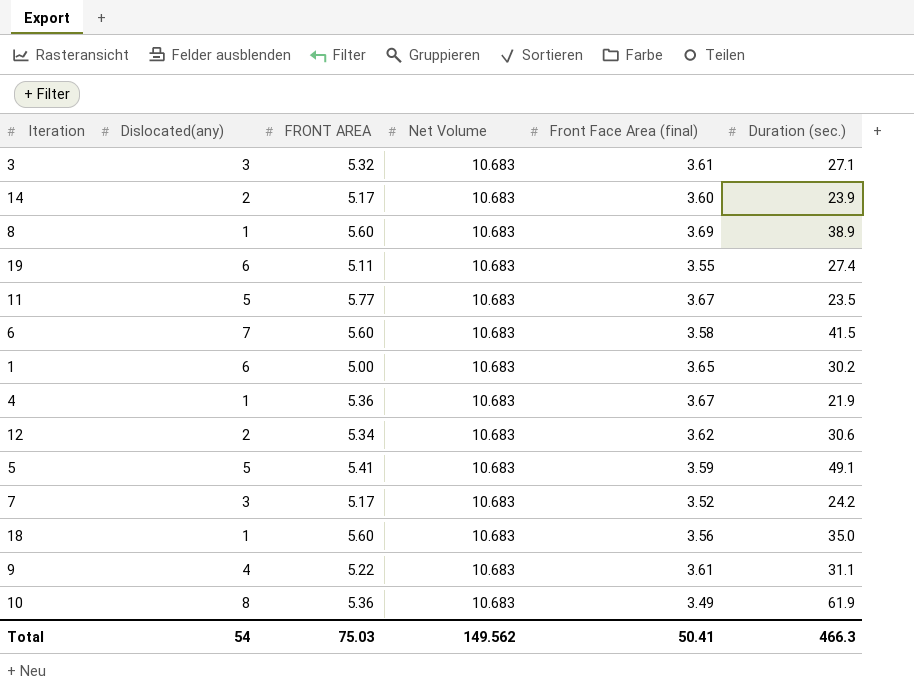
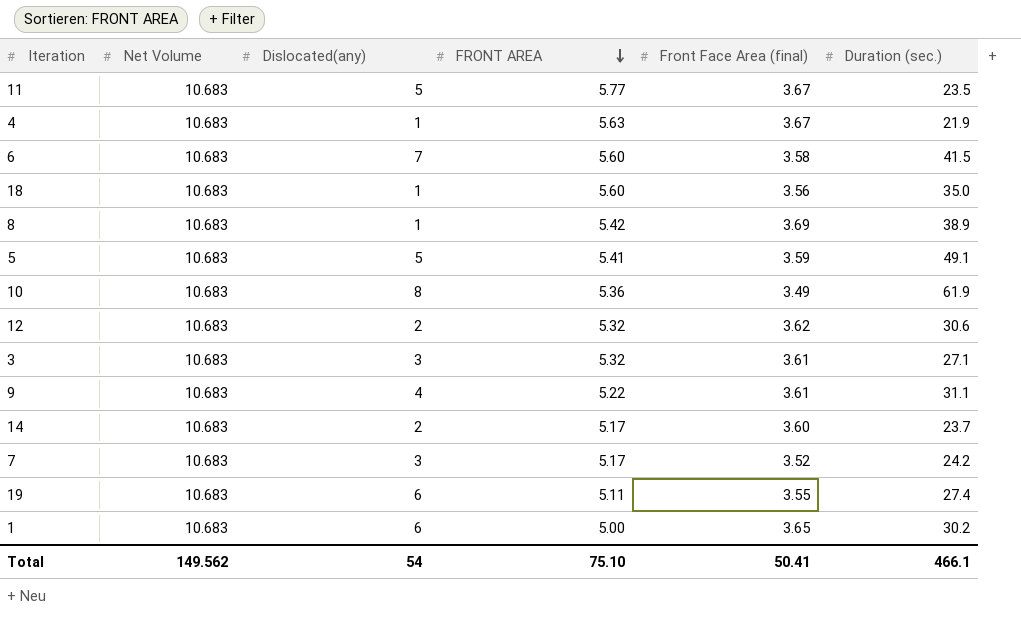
row order: none -> FRONT AREA descending
column Net Volume | position: 4 -> 2
4 | FRONT AREA: 5.36 -> 5.63
8 | FRONT AREA: 5.60 -> 5.42
12 | FRONT AREA: 5.34 -> 5.32
14 | Duration (sec.): 23.9 -> 23.7
Total | FRONT AREA: 75.03 -> 75.10
Total | Duration (sec.): 466.3 -> 466.1

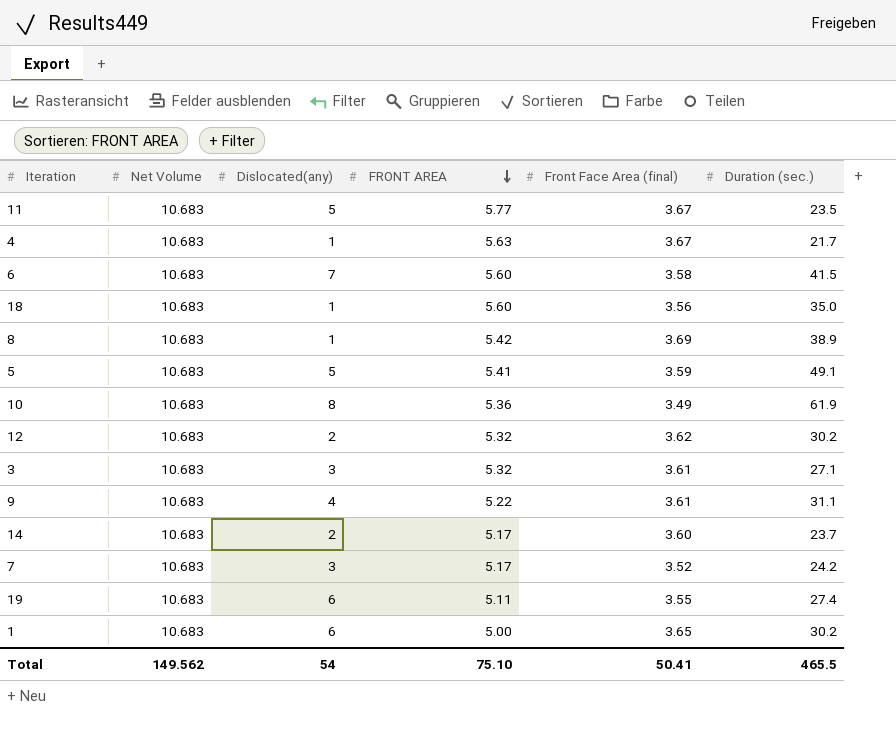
4 | Duration (sec.): 21.9 -> 21.7
12 | Duration (sec.): 30.6 -> 30.2
Total | Duration (sec.): 466.1 -> 465.5

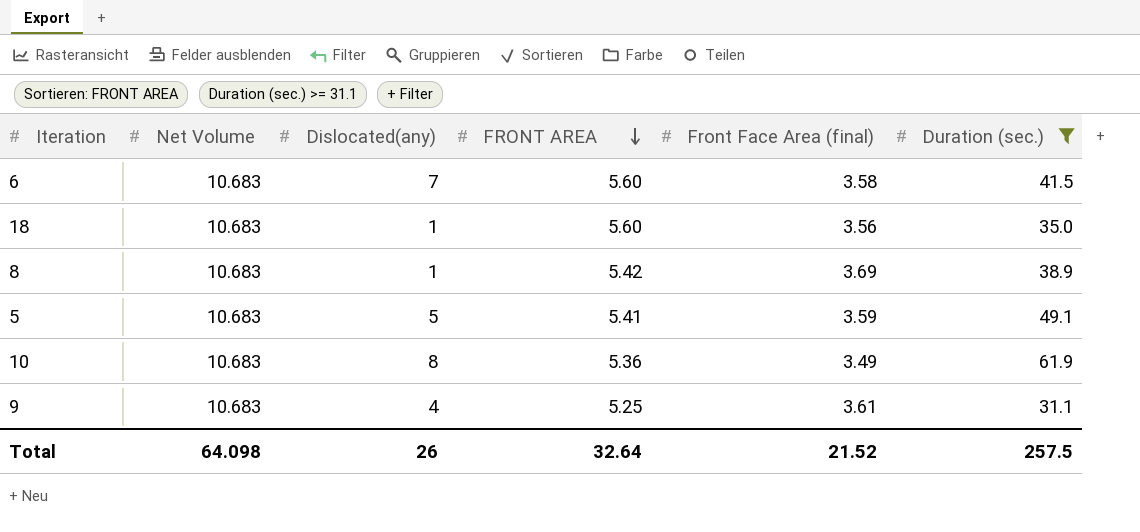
filter: none -> Duration (sec.) >= 31.1
9 | FRONT AREA: 5.22 -> 5.25
Total | Net Volume: 149.562 -> 64.098
Total | Dislocated(any): 54 -> 26
Total | FRONT AREA: 75.10 -> 32.64
Total | Front Face Area (final): 50.41 -> 21.52
Total | Duration (sec.): 465.5 -> 257.5

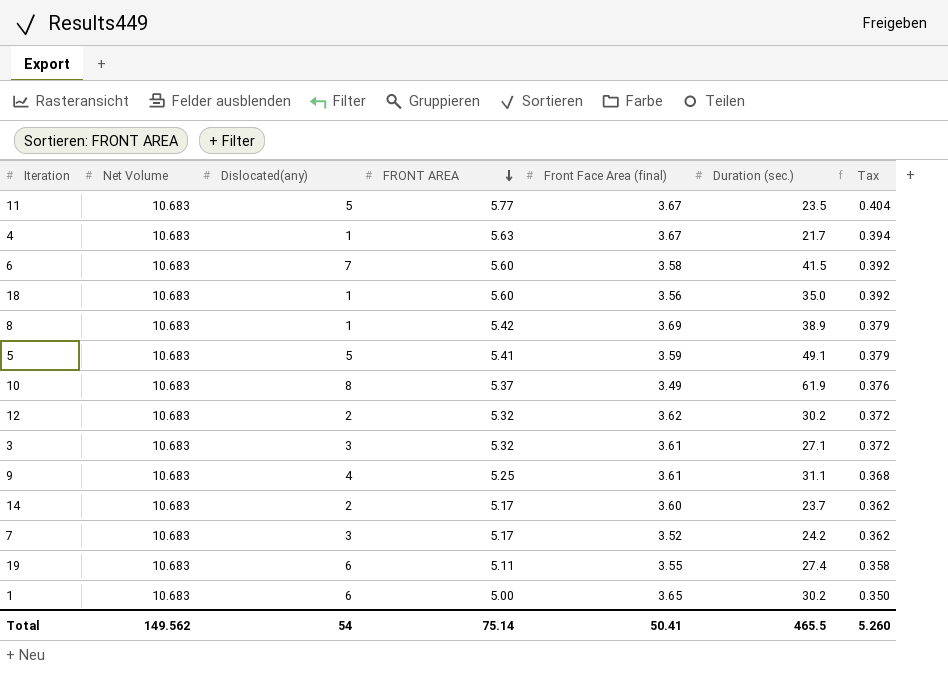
filter: Duration (sec.) >= 31.1 -> none
column Tax | formula: none -> [FRONT AREA] * 0.07
10 | FRONT AREA: 5.36 -> 5.37
Total | Net Volume: 64.098 -> 149.562
Total | Dislocated(any): 26 -> 54
Total | FRONT AREA: 32.64 -> 75.14
Total | Front Face Area (final): 21.52 -> 50.41
Total | Duration (sec.): 257.5 -> 465.5

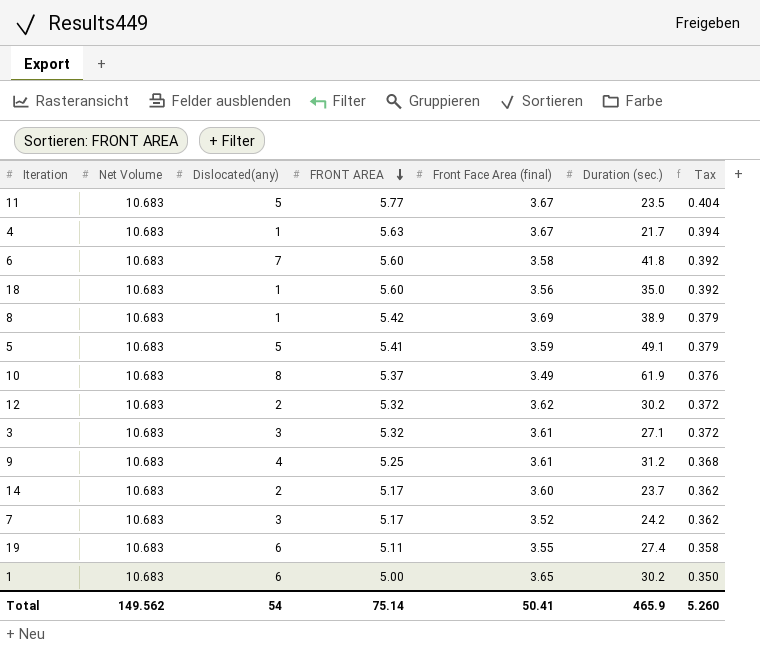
6 | Duration (sec.): 41.5 -> 41.8
9 | Duration (sec.): 31.1 -> 31.2
Total | Duration (sec.): 465.5 -> 465.9

